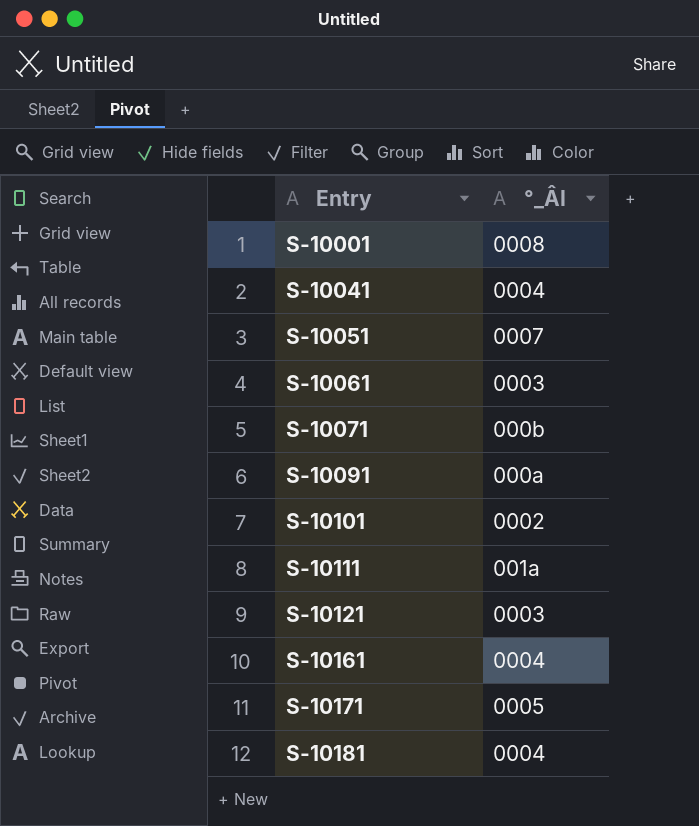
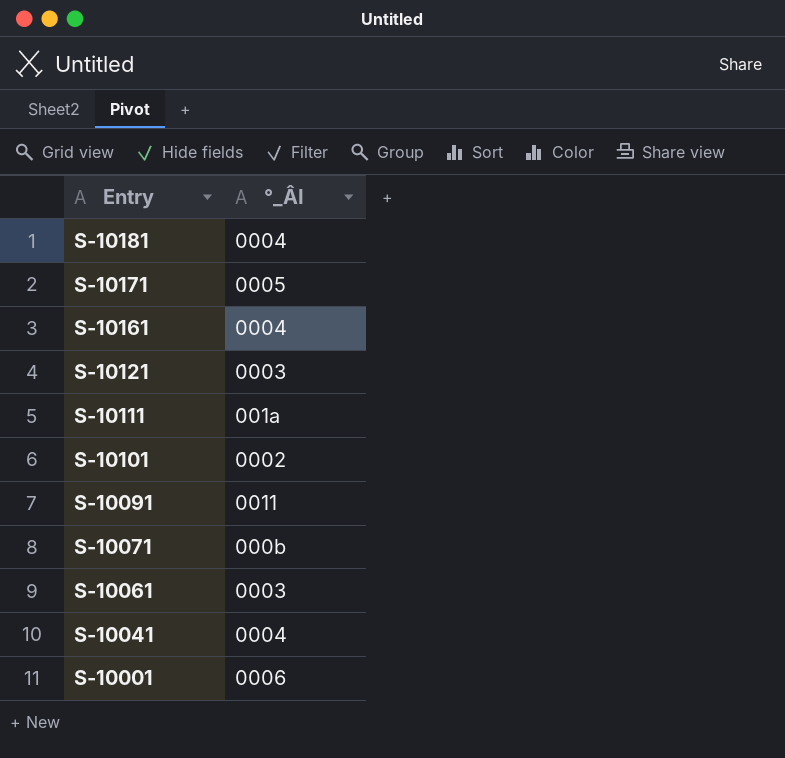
row order: Entry ascending -> Entry descending
row S-10051: 0007 -> none
S-10091 | °_ÂI: 000a -> 0011
S-10001 | °_ÂI: 0008 -> 0006

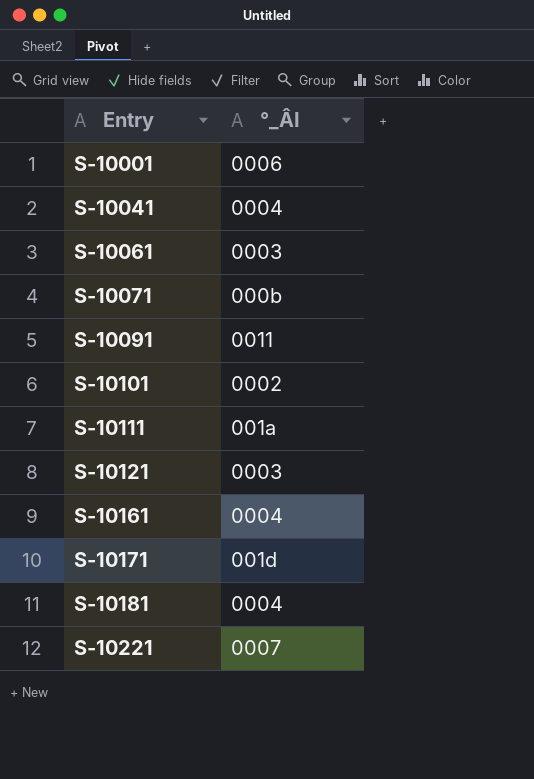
row order: Entry descending -> Entry ascending
S-10171 | °_ÂI: 0005 -> 001d
row S-10221: none -> 0007

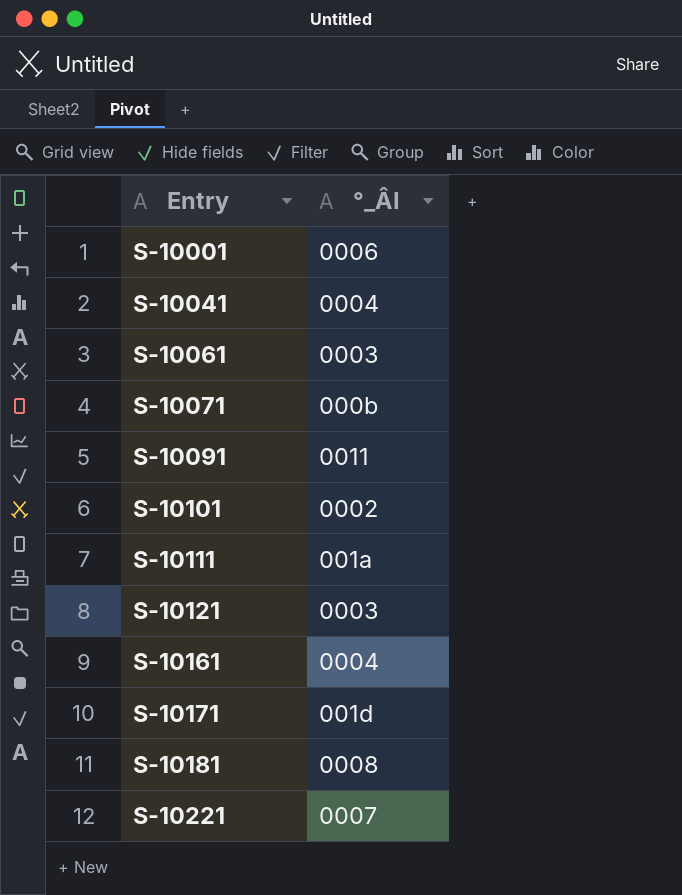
S-10181 | °_ÂI: 0004 -> 0008

